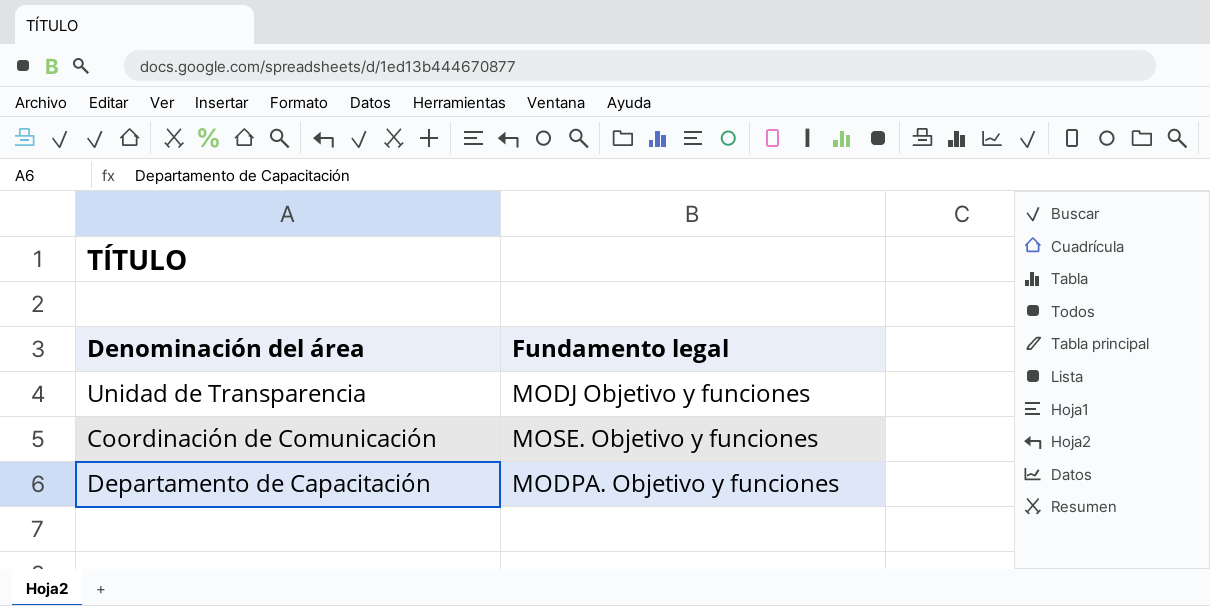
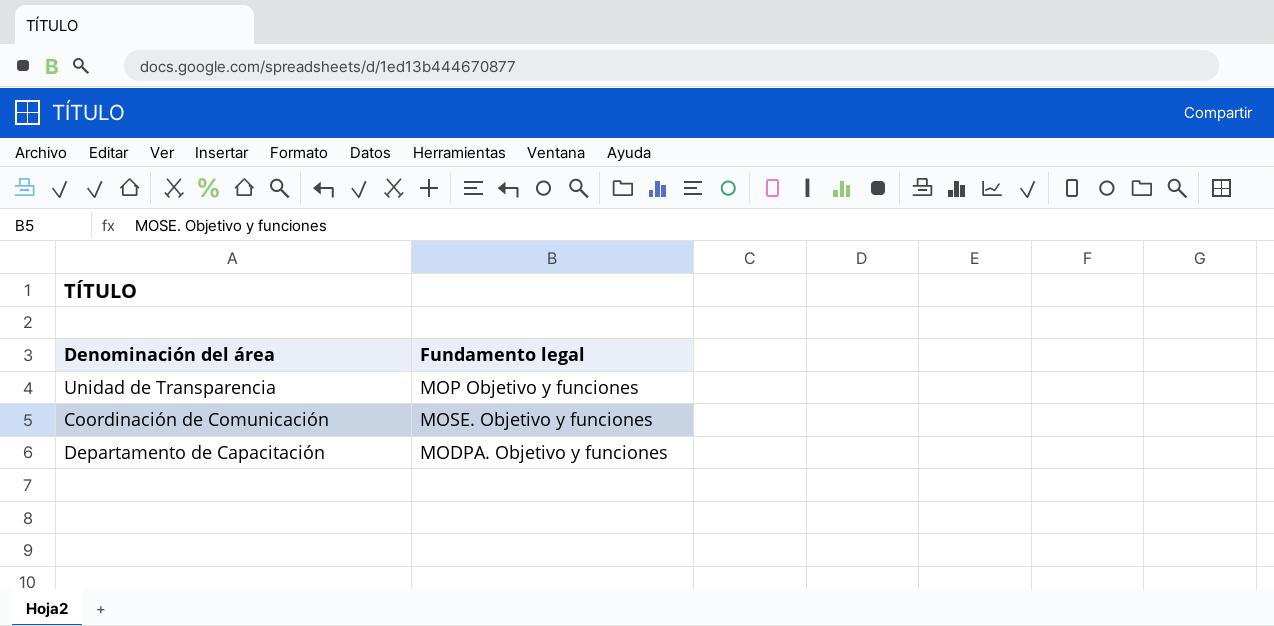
Unidad de Transparencia | Fundamento legal: MODJ Objetivo y funciones -> MOP Objetivo y funciones

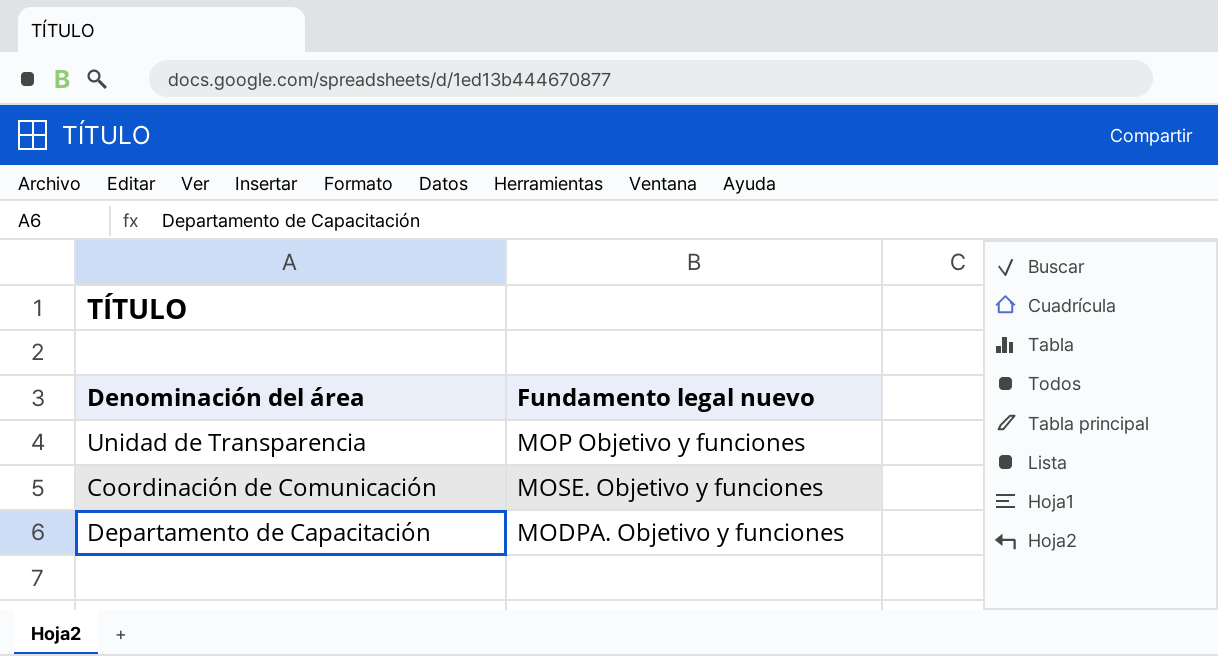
column name: Fundamento legal -> Fundamento legal nuevo

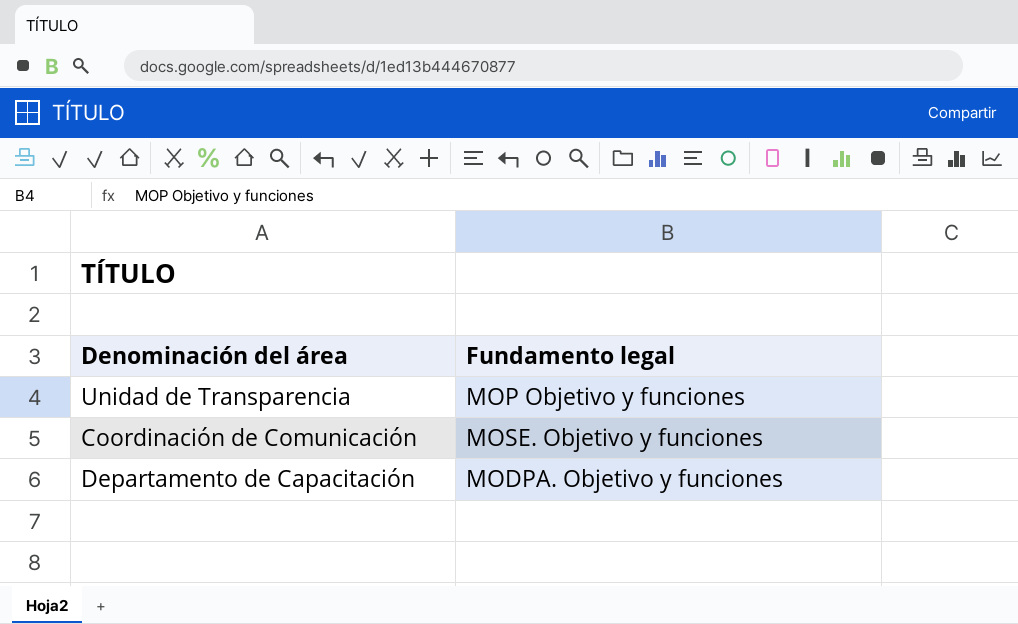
column name: Fundamento legal nuevo -> Fundamento legal

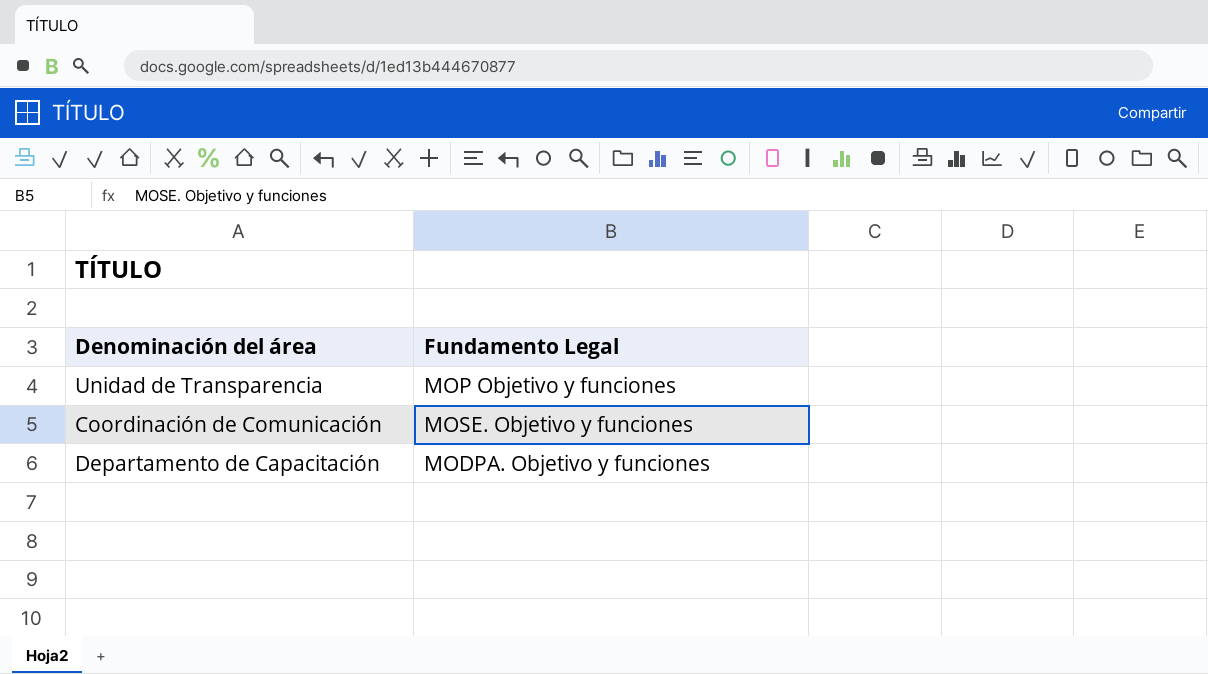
column name: Fundamento legal -> Fundamento Legal

